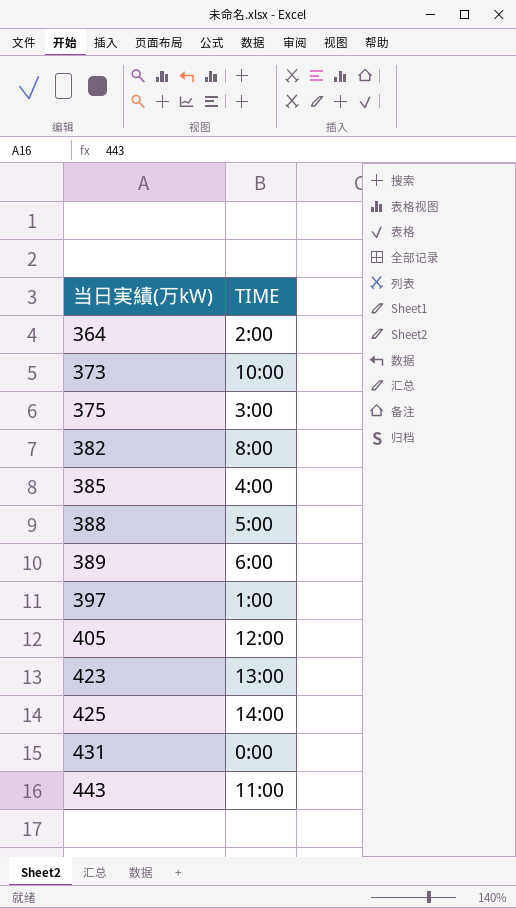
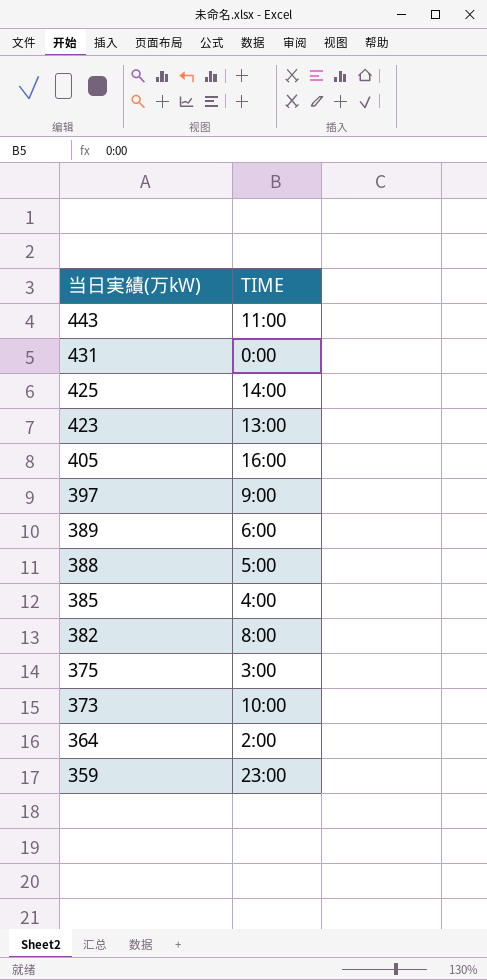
row order: 当日実績(万kW) ascending -> 当日実績(万kW) descending
405 | TIME: 12:00 -> 16:00
397 | TIME: 1:00 -> 9:00
row 359: none -> 23:00

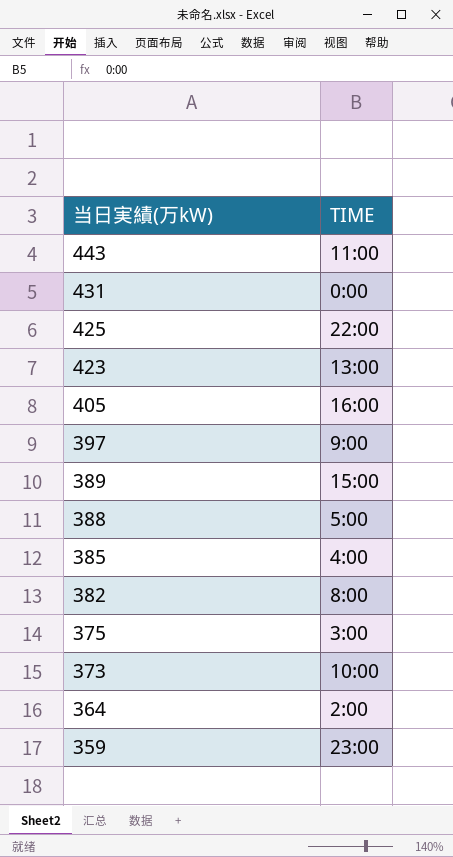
425 | TIME: 14:00 -> 22:00
389 | TIME: 6:00 -> 15:00

